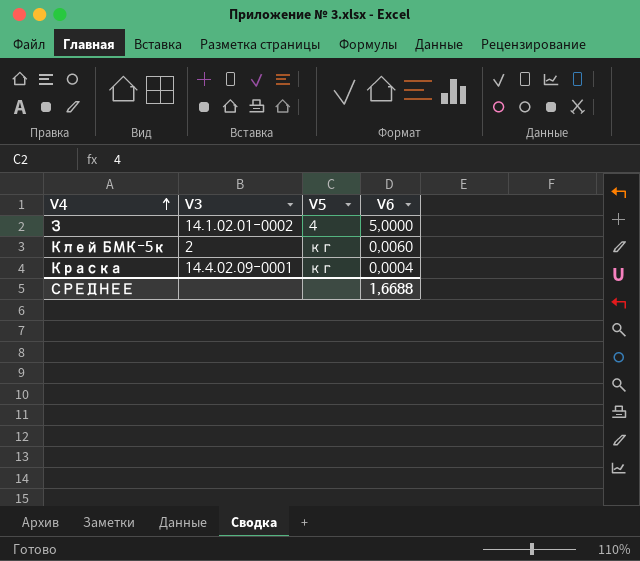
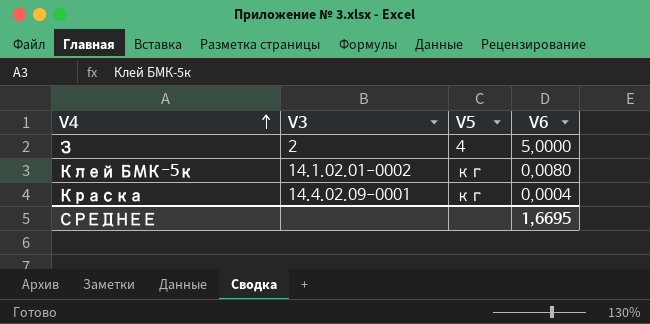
З | V3: 14.1.02.01-0002 -> 2
Клей БМК-5к | V3: 2 -> 14.1.02.01-0002
Клей БМК-5к | V6: 0,0060 -> 0,0080
СРЕДНЕЕ | V6: 1,6688 -> 1,6695

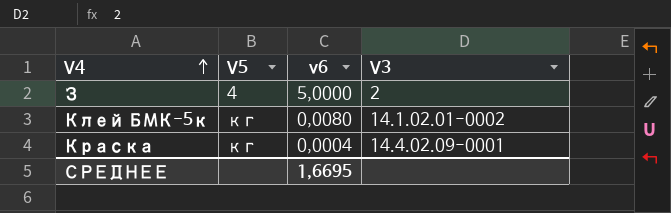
column name: V6 -> v6
column V3 | position: 2 -> 4

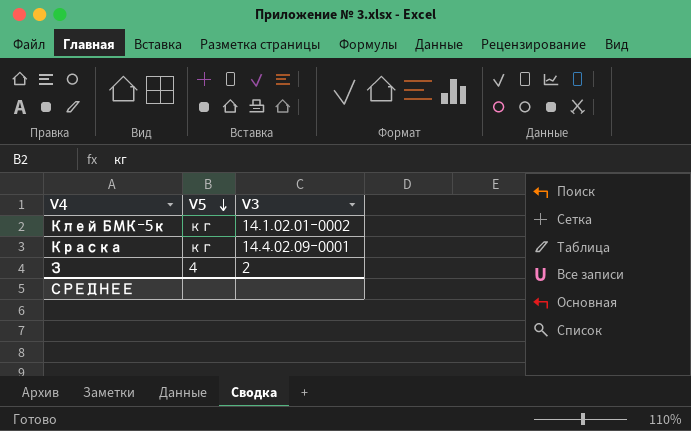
row order: V4 ascending -> V5 descending
column v6 | position: 3 -> none

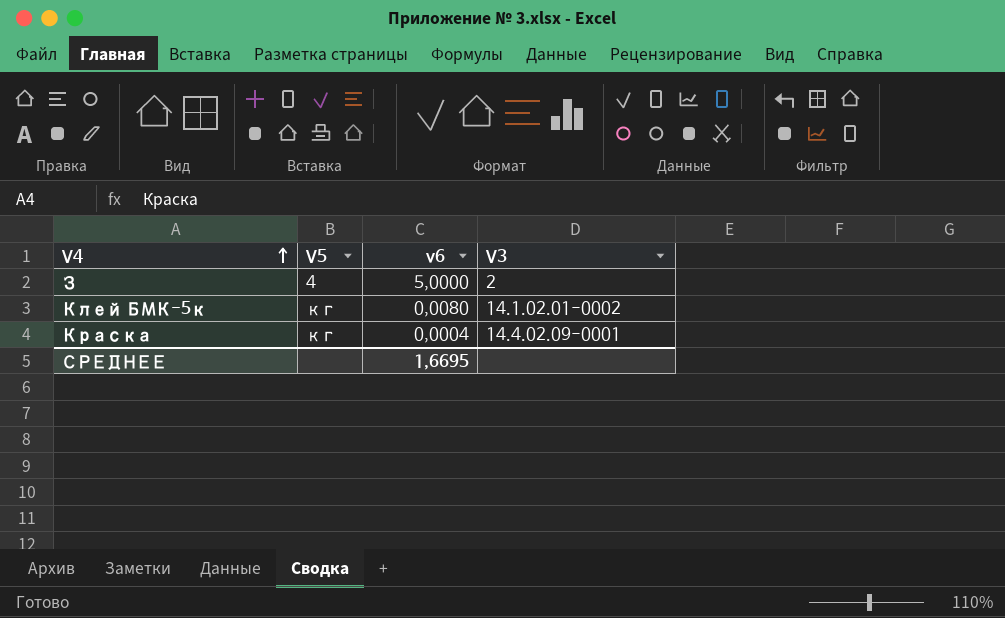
row order: V5 descending -> V4 ascending
column v6 | position: none -> 3

